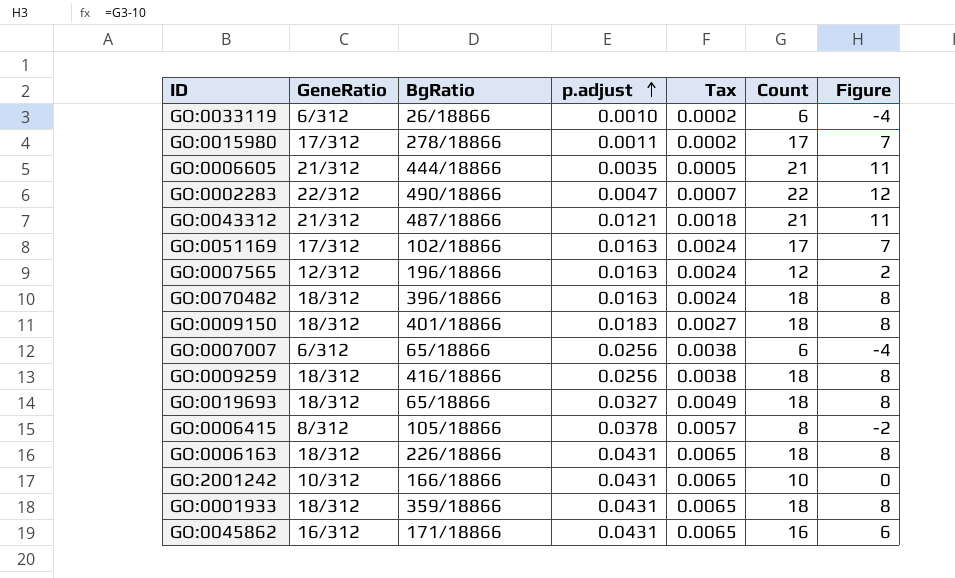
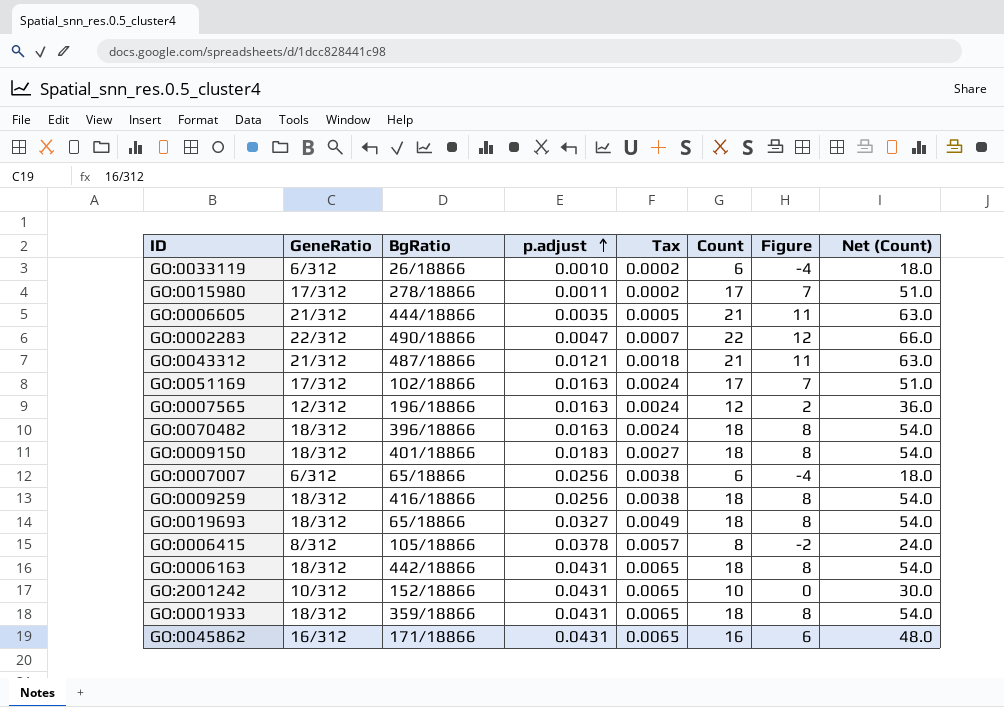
column Net (Count) | formula: none -> [Count] * 3
GO:0006163 | BgRatio: 226/18866 -> 442/18866
GO:2001242 | BgRatio: 166/18866 -> 152/18866

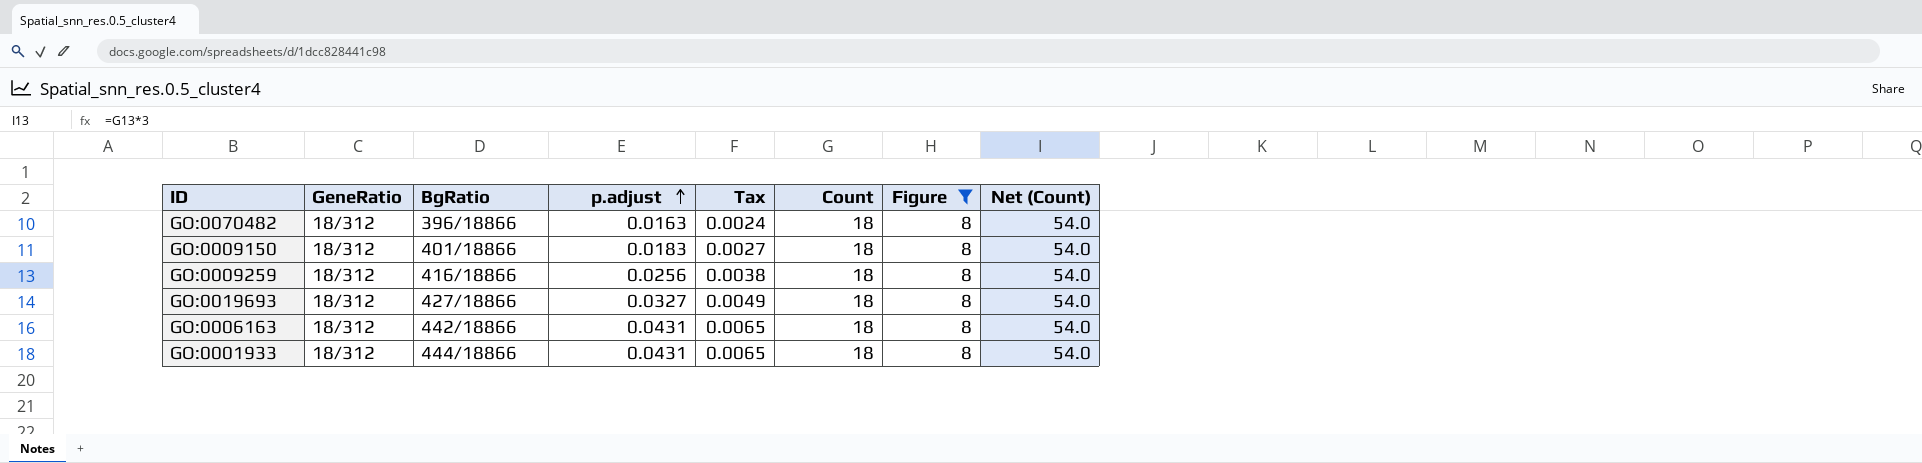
filter: none -> Figure = 8
GO:0019693 | BgRatio: 65/18866 -> 427/18866
GO:0001933 | BgRatio: 359/18866 -> 444/18866

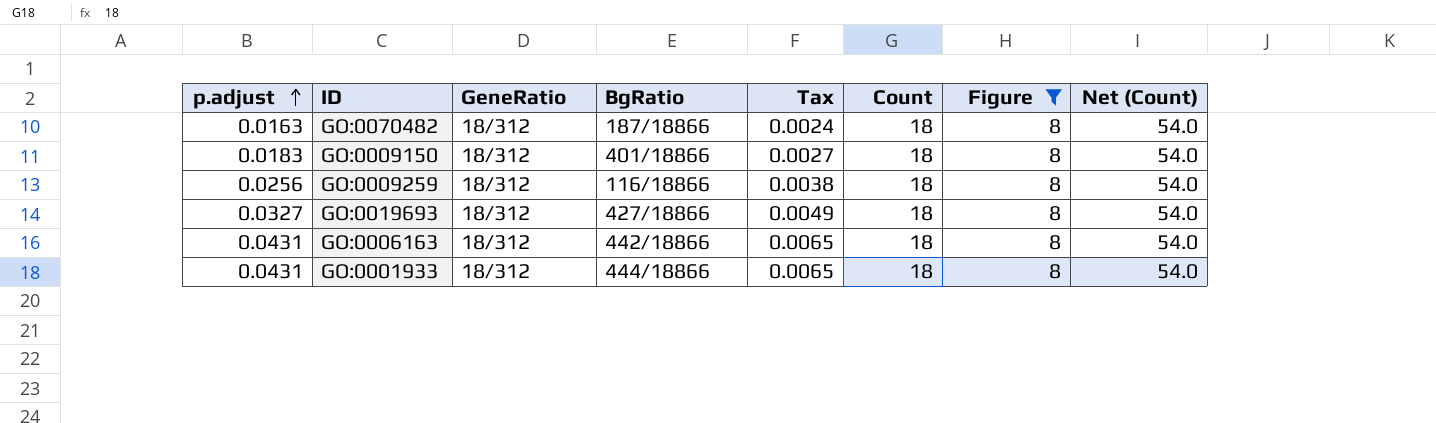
column p.adjust | position: 4 -> 1
GO:0070482 | BgRatio: 396/18866 -> 187/18866
GO:0009259 | BgRatio: 416/18866 -> 116/18866

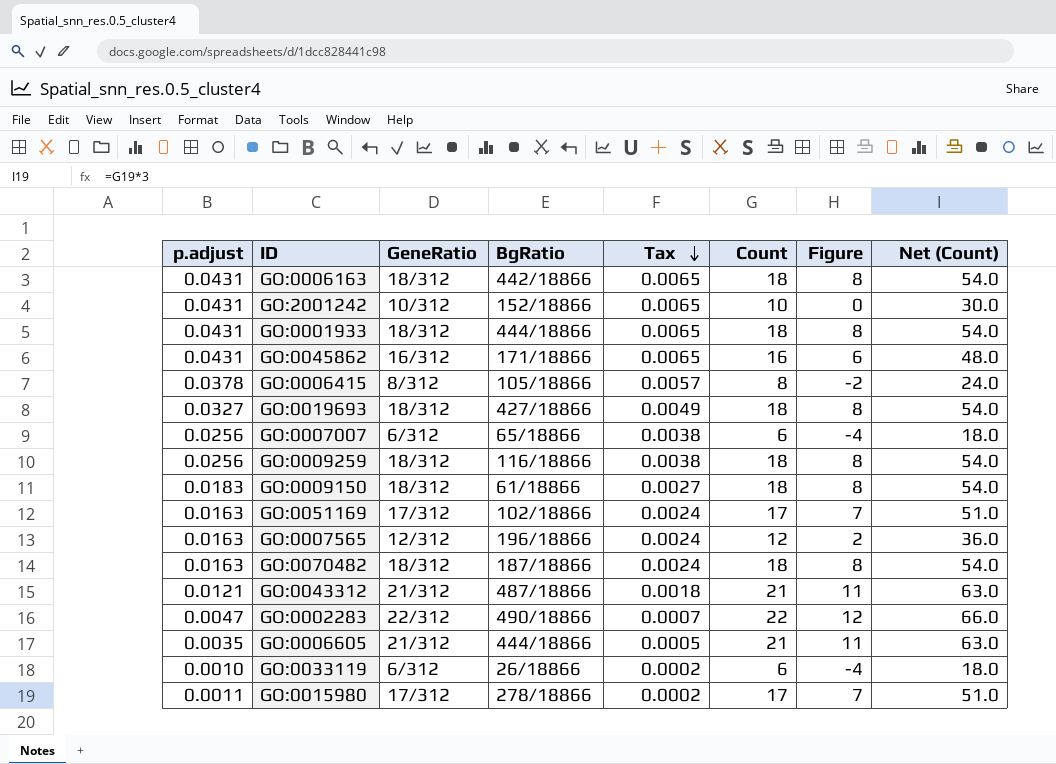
filter: Figure = 8 -> none
row order: p.adjust ascending -> Tax descending
GO:0009150 | BgRatio: 401/18866 -> 61/18866

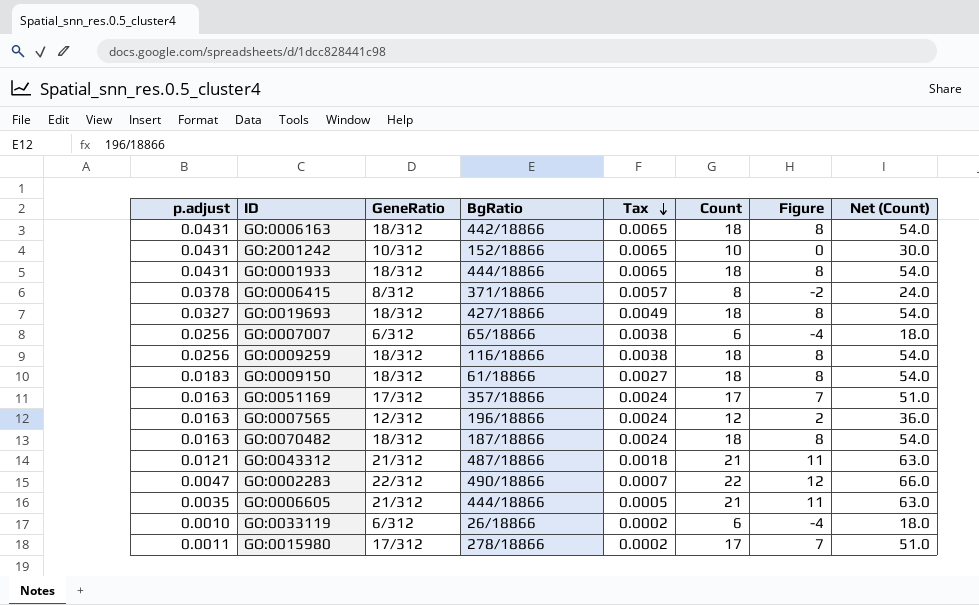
row GO:0045862: 0.0431 | 16/312 | 171/18866 | 0.0065 | 16 | 6 | 48.0 -> none
GO:0006415 | BgRatio: 105/18866 -> 371/18866
GO:0051169 | BgRatio: 102/18866 -> 357/18866

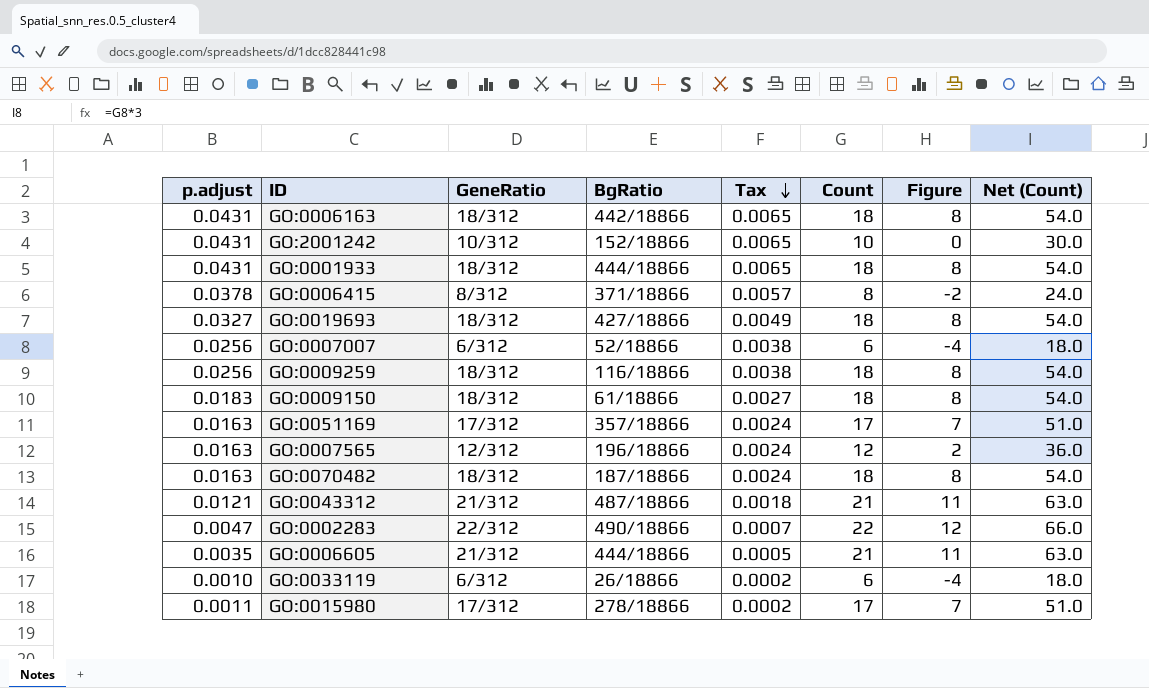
GO:0007007 | BgRatio: 65/18866 -> 52/18866

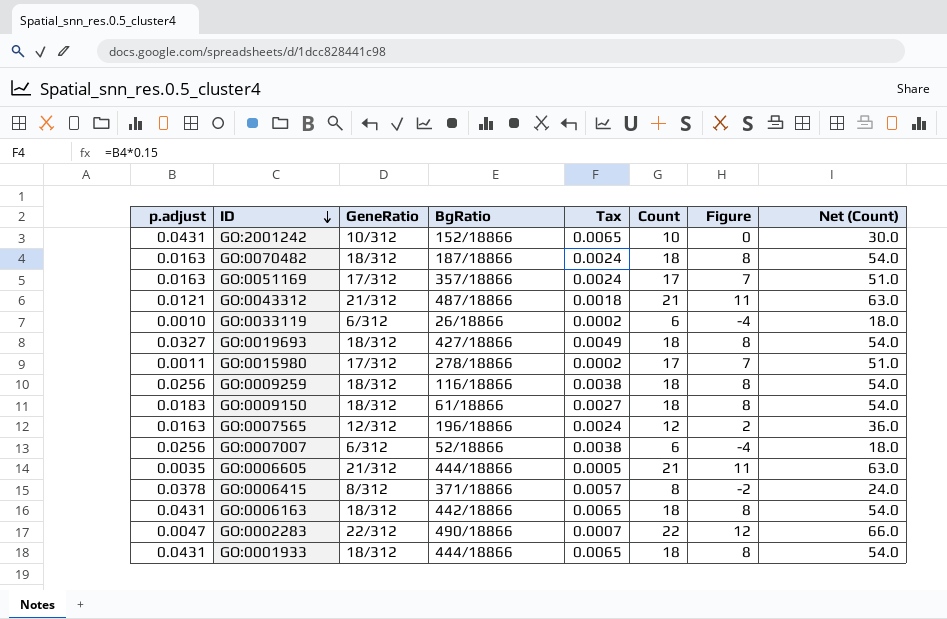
row order: Tax descending -> ID descending

